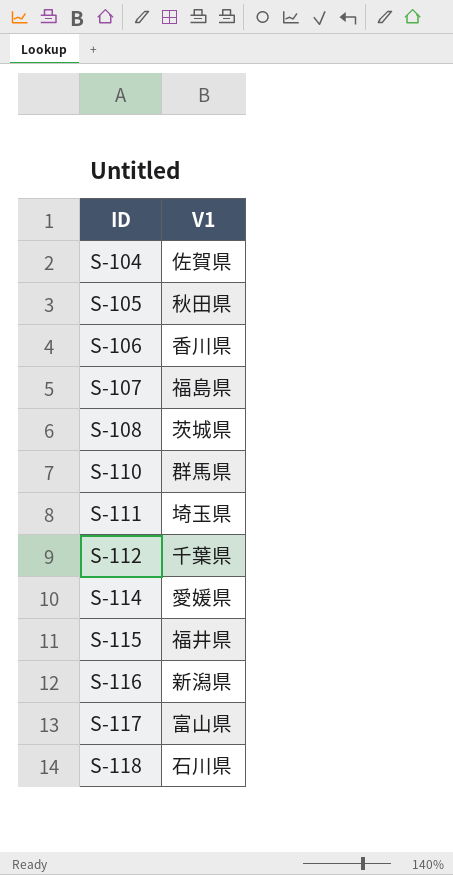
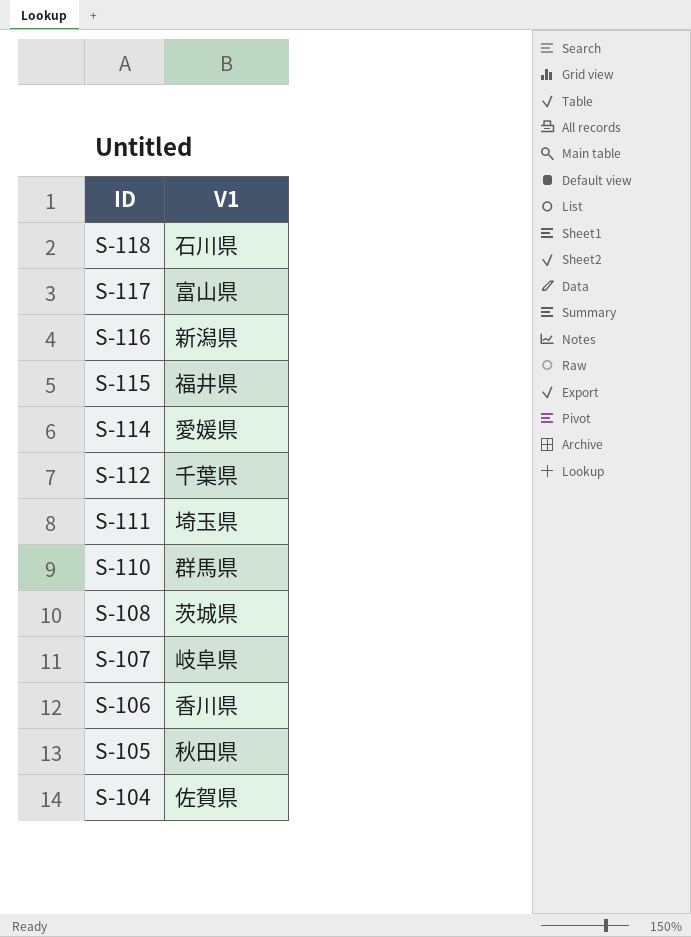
row order: ID ascending -> ID descending
S-107 | V1: 福島県 -> 岐阜県

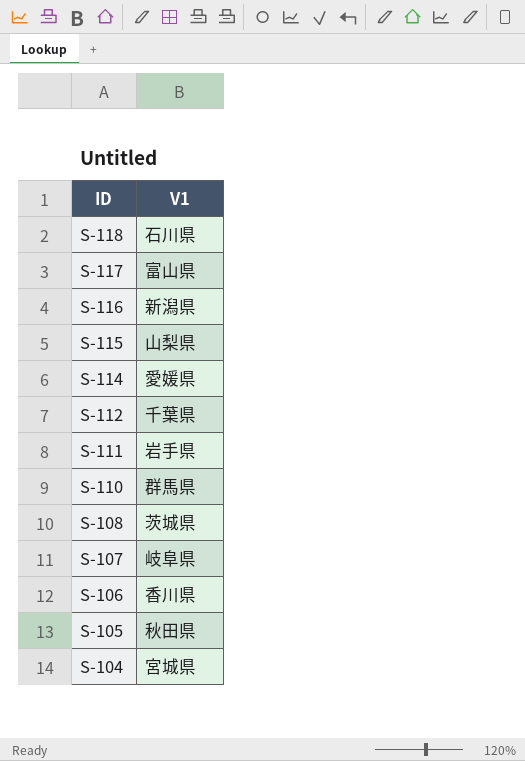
S-115 | V1: 福井県 -> 山梨県
S-111 | V1: 埼玉県 -> 岩手県
S-104 | V1: 佐賀県 -> 宮城県

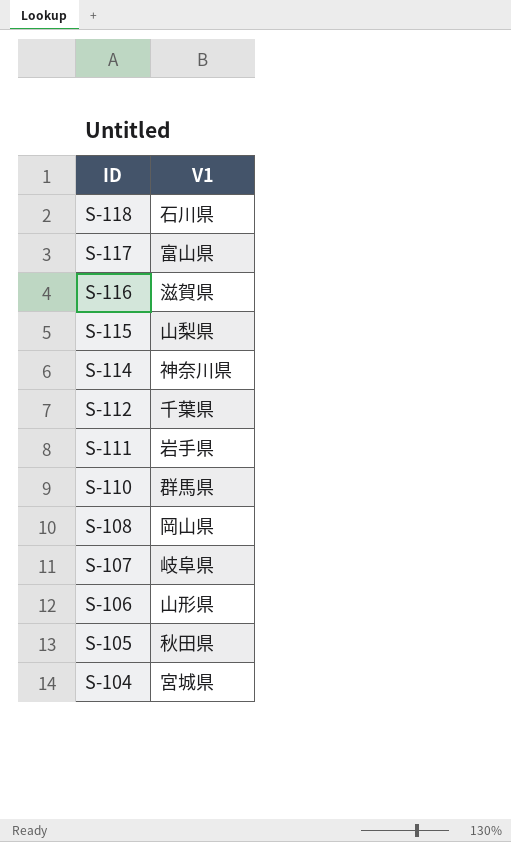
S-116 | V1: 新潟県 -> 滋賀県
S-114 | V1: 愛媛県 -> 神奈川県
S-108 | V1: 茨城県 -> 岡山県
S-106 | V1: 香川県 -> 山形県

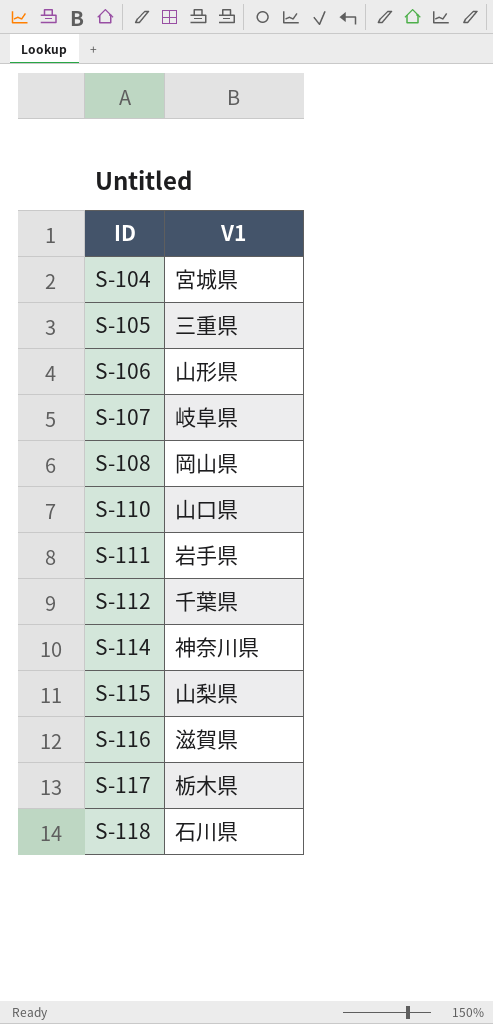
row order: ID descending -> ID ascending
S-105 | V1: 秋田県 -> 三重県
S-110 | V1: 群馬県 -> 山口県
S-117 | V1: 富山県 -> 栃木県

